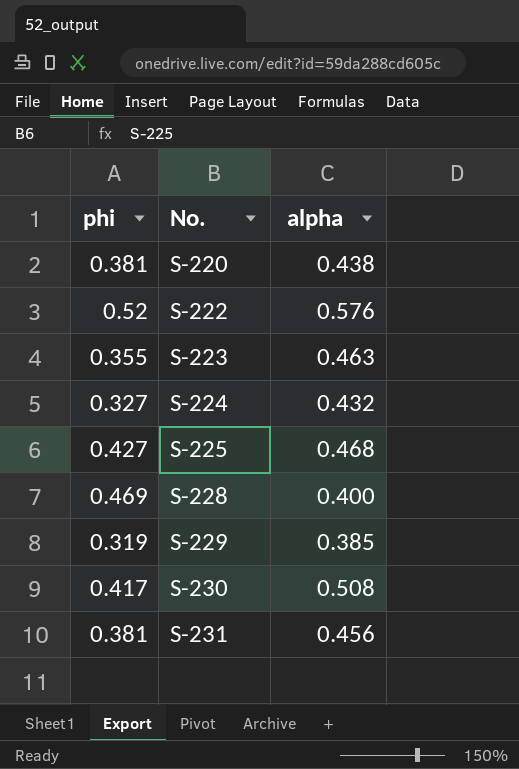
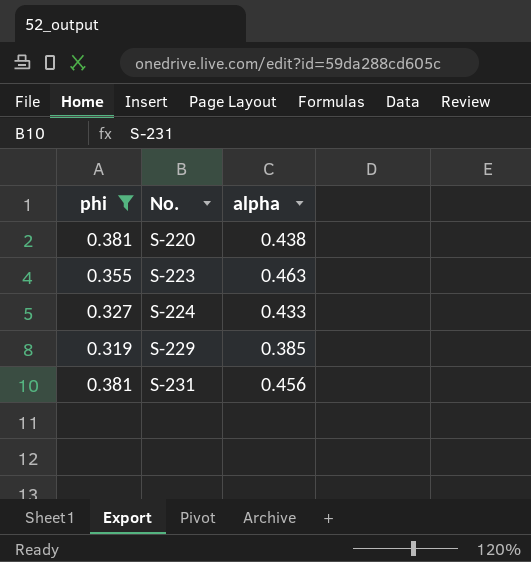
filter: none -> phi <= 0.381
S-224 | alpha: 0.432 -> 0.433

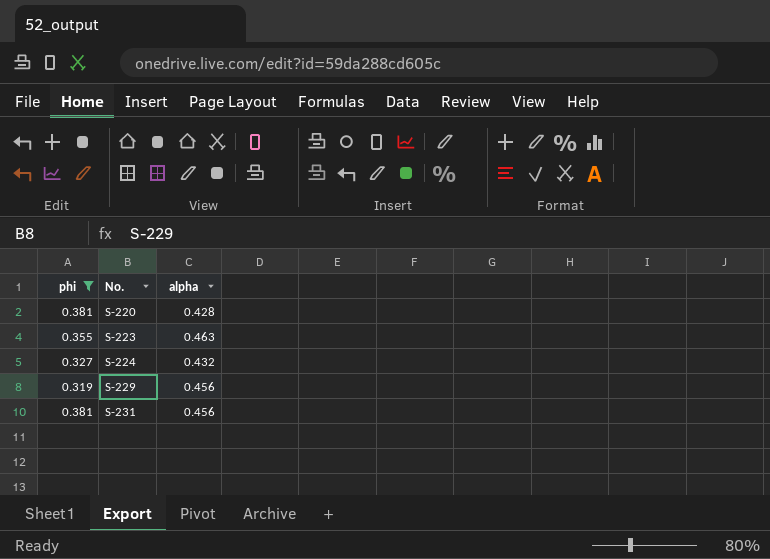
S-220 | alpha: 0.438 -> 0.428
S-224 | alpha: 0.433 -> 0.432
S-229 | alpha: 0.385 -> 0.456

